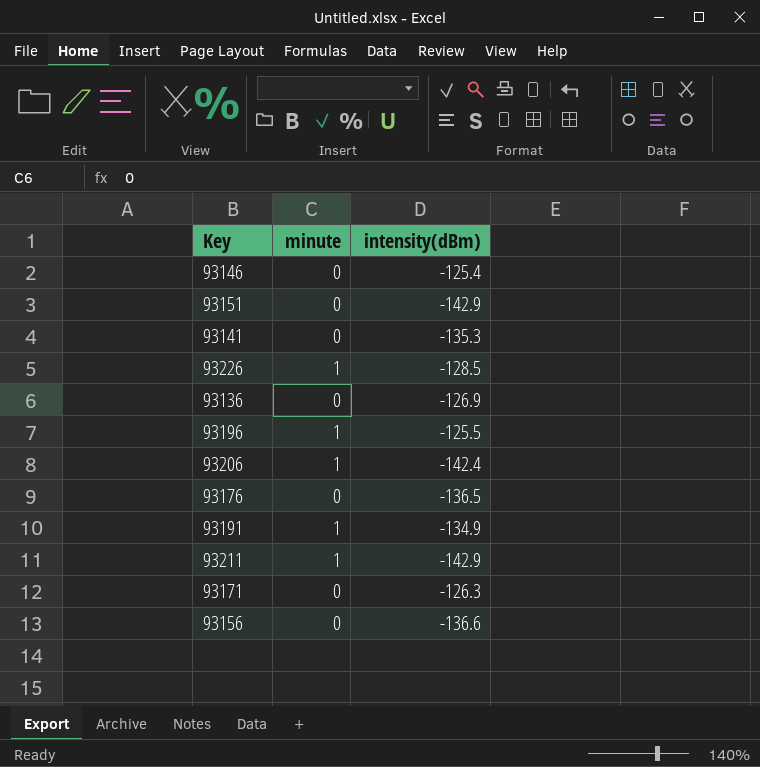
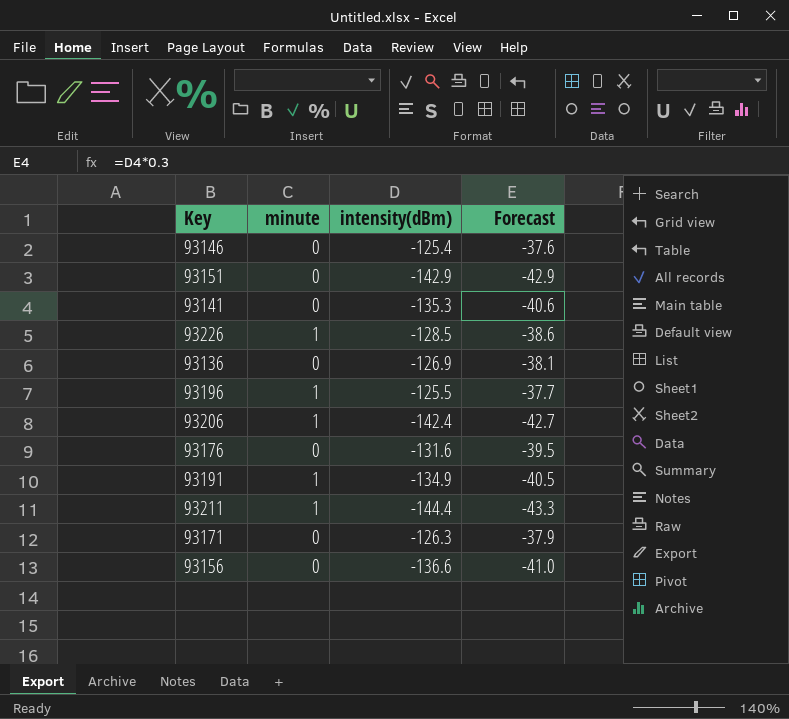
column Forecast | formula: none -> [intensity(dBm)] * 0.3
93176 | intensity(dBm): -136.5 -> -131.6
93211 | intensity(dBm): -142.9 -> -144.4

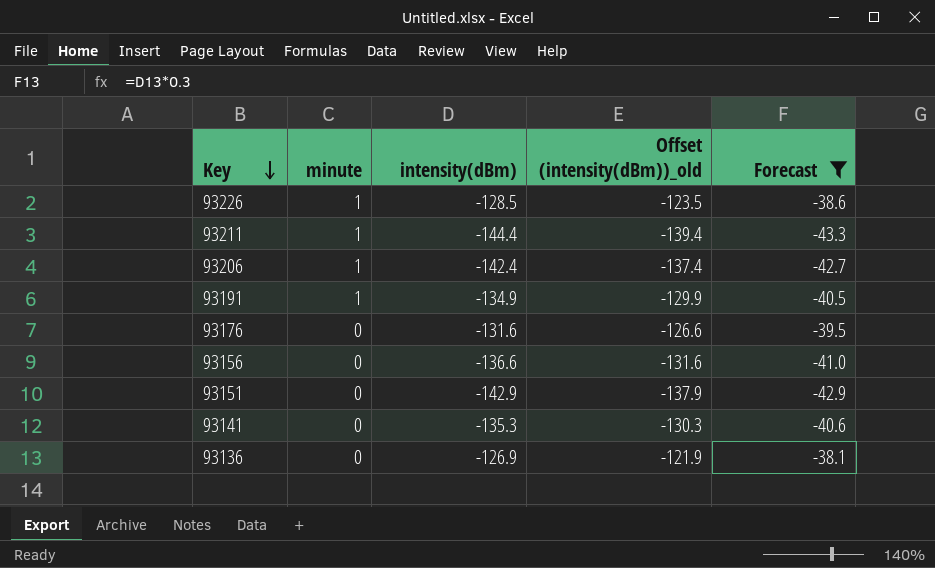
filter: none -> Forecast <= -38.1
row order: none -> Key descending
column Offset (intensity(dBm))_old | formula: none -> [intensity(dBm)] + 5

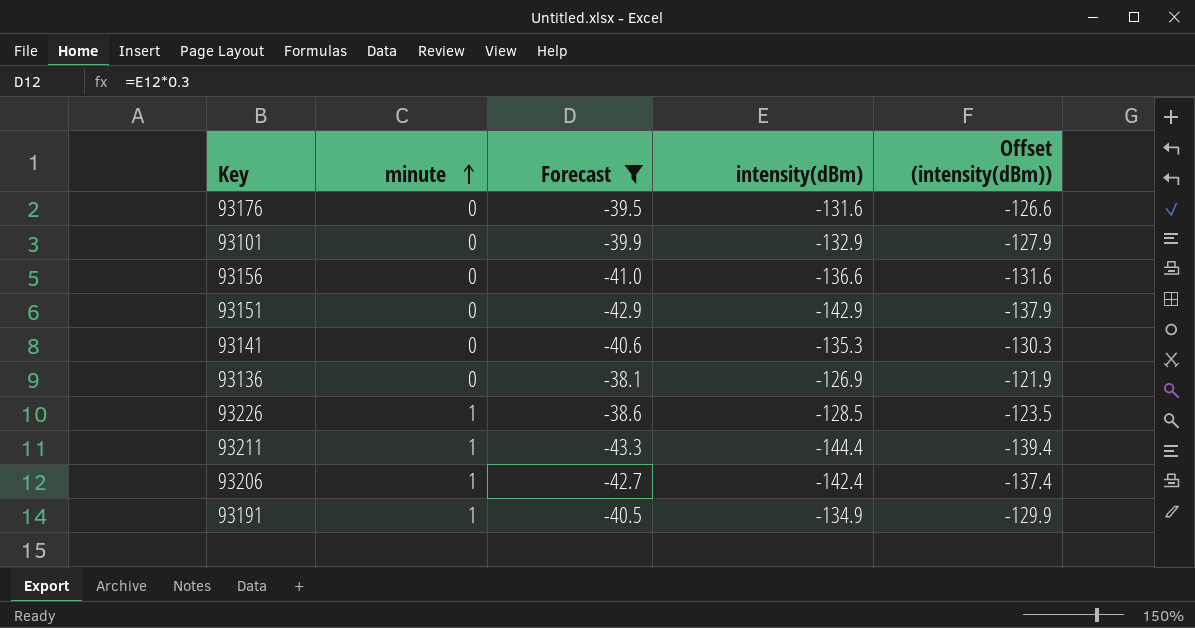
row order: Key descending -> minute ascending
column Forecast | position: 5 -> 3
column name: Offset (intensity(dBm))_old -> Offset (intensity(dBm))
row 93101: none -> 0 | -39.9 | -132.9 | -127.9

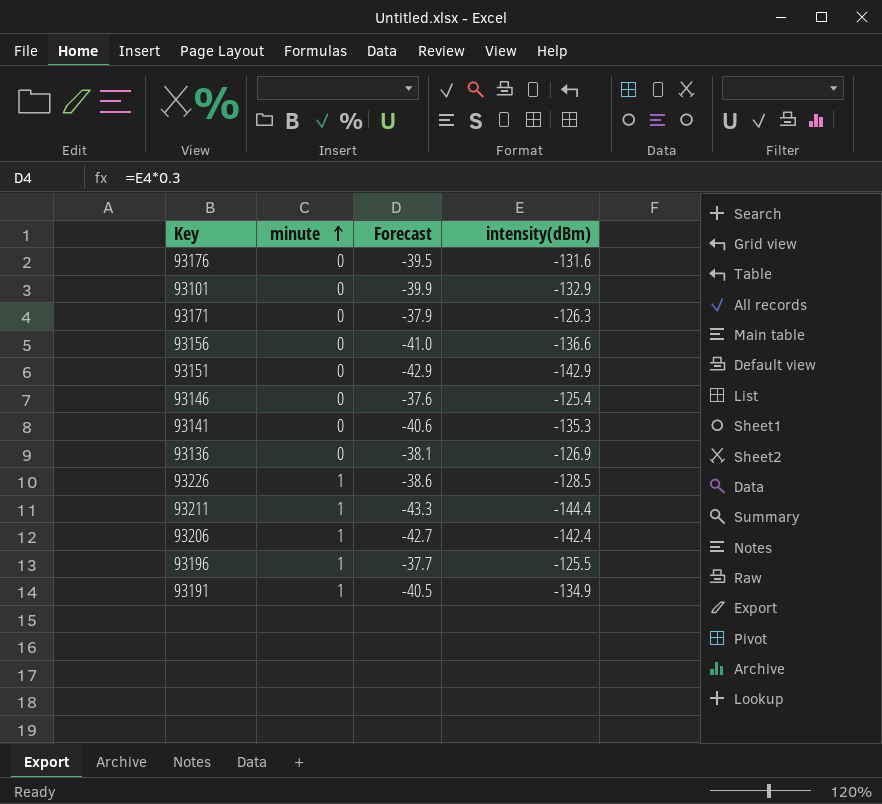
filter: Forecast <= -38.1 -> none
column Offset (intensity(dBm)) | formula: [intensity(dBm)] + 5 -> none

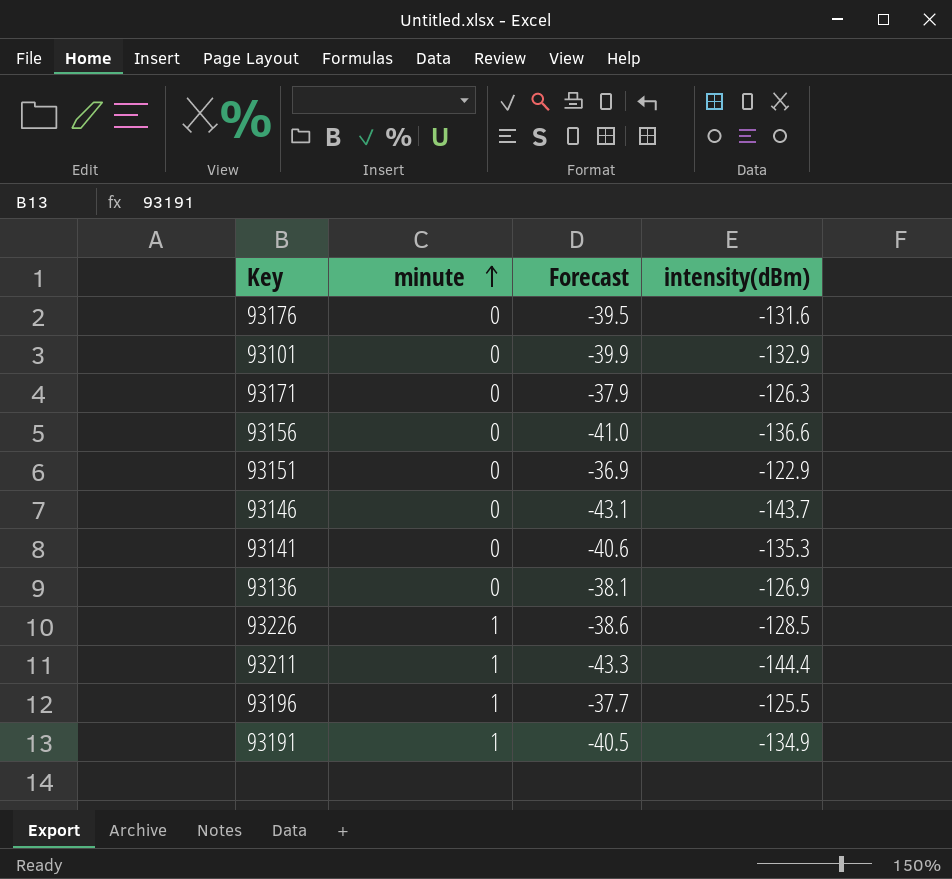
row 93206: 1 | -42.7 | -142.4 -> none
93151 | Forecast: -42.9 -> -36.9
93151 | intensity(dBm): -142.9 -> -122.9
93146 | Forecast: -37.6 -> -43.1
93146 | intensity(dBm): -125.4 -> -143.7

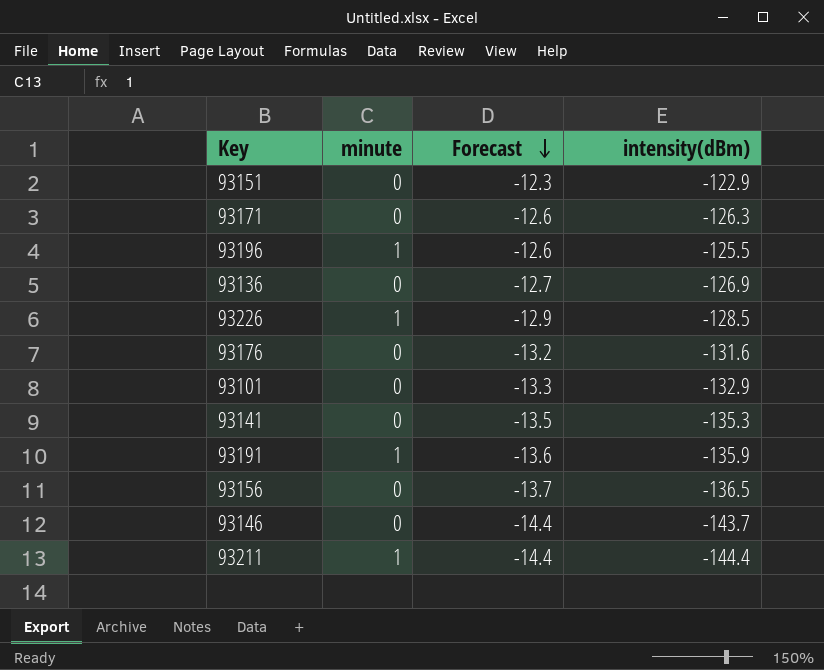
row order: minute ascending -> Forecast descending
column Forecast | formula: [intensity(dBm)] * 0.3 -> [intensity(dBm)] * 0.1
93191 | intensity(dBm): -134.9 -> -135.9
93156 | intensity(dBm): -136.6 -> -136.5

